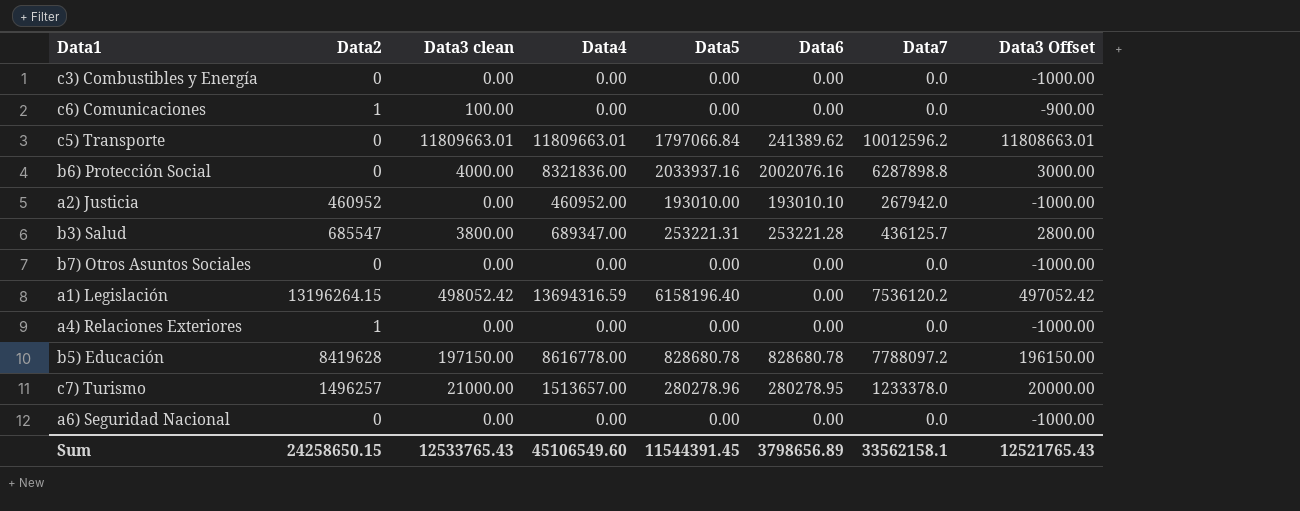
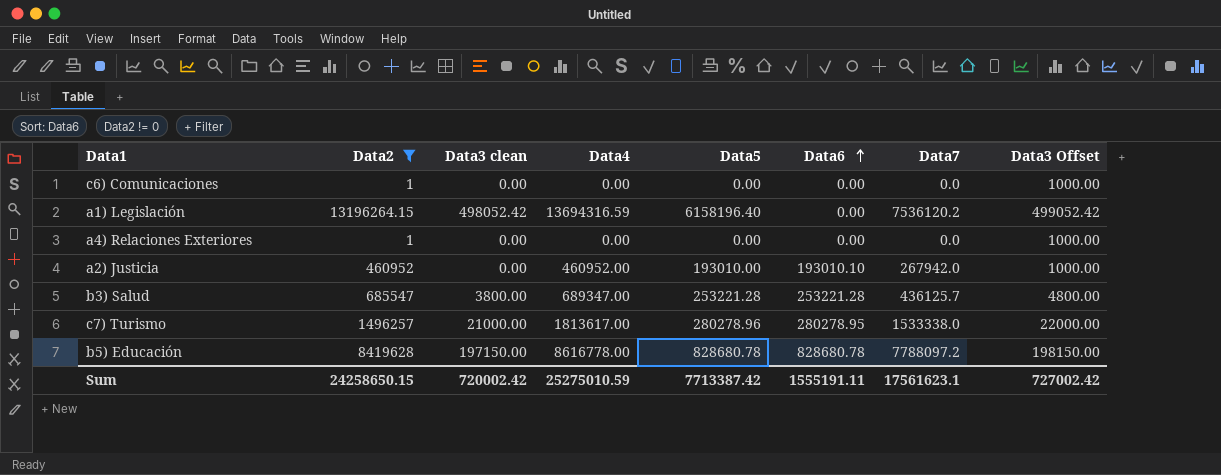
filter: none -> Data2 != 0
row order: none -> Data6 ascending
column Data3 Offset | formula: [Data3 clean] - 1000 -> [Data3 clean] + 1000
c6) Comunicaciones | Data3 clean: 100.00 -> 0.00
b3) Salud | Data5: 253221.31 -> 253221.28
c7) Turismo | Data4: 1513657.00 -> 1813617.00
c7) Turismo | Data7: 1233378.0 -> 1533338.0
Sum | Data3 clean: 12533765.43 -> 720002.42
Sum | Data4: 45106549.60 -> 25275010.59
Sum | Data5: 11544391.45 -> 7713387.42
Sum | Data6: 3798656.89 -> 1555191.11
Sum | Data7: 33562158.1 -> 17561623.1
Sum | Data3 Offset: 12521765.43 -> 727002.42

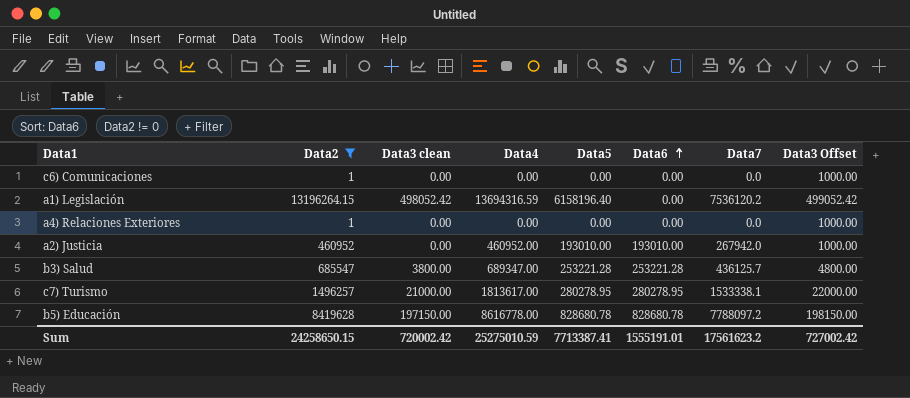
a2) Justicia | Data6: 193010.10 -> 193010.00
c7) Turismo | Data5: 280278.96 -> 280278.95
c7) Turismo | Data7: 1533338.0 -> 1533338.1
Sum | Data5: 7713387.42 -> 7713387.41
Sum | Data6: 1555191.11 -> 1555191.01
Sum | Data7: 17561623.1 -> 17561623.2

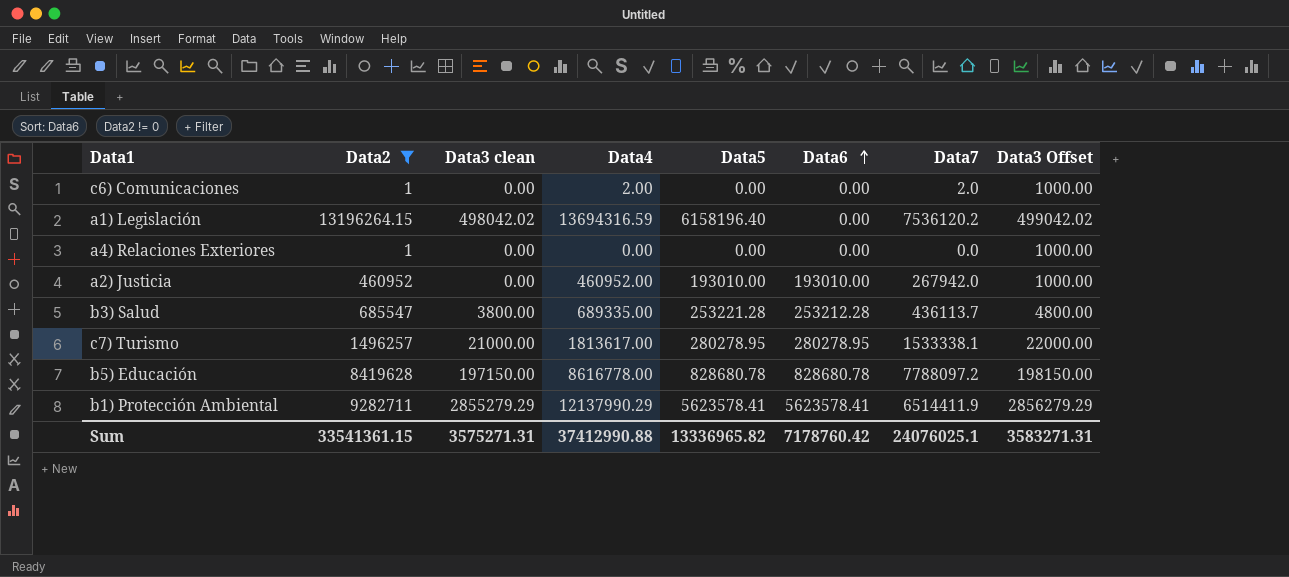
c6) Comunicaciones | Data4: 0.00 -> 2.00
c6) Comunicaciones | Data7: 0.0 -> 2.0
a1) Legislación | Data3 clean: 498052.42 -> 498042.02
a1) Legislación | Data3 Offset: 499052.42 -> 499042.02
b3) Salud | Data4: 689347.00 -> 689335.00
b3) Salud | Data6: 253221.28 -> 253212.28
b3) Salud | Data7: 436125.7 -> 436113.7
row b1) Protección Ambiental: none -> 9282711 | 2855279.29 | 12137990.29 | 5623578.41 | 5623578.41 | 6514411.9 | 2856279.29
Sum | Data2: 24258650.15 -> 33541361.15
Sum | Data3 clean: 720002.42 -> 3575271.31
Sum | Data4: 25275010.59 -> 37412990.88
Sum | Data5: 7713387.41 -> 13336965.82
Sum | Data6: 1555191.01 -> 7178760.42
Sum | Data7: 17561623.2 -> 24076025.1
Sum | Data3 Offset: 727002.42 -> 3583271.31

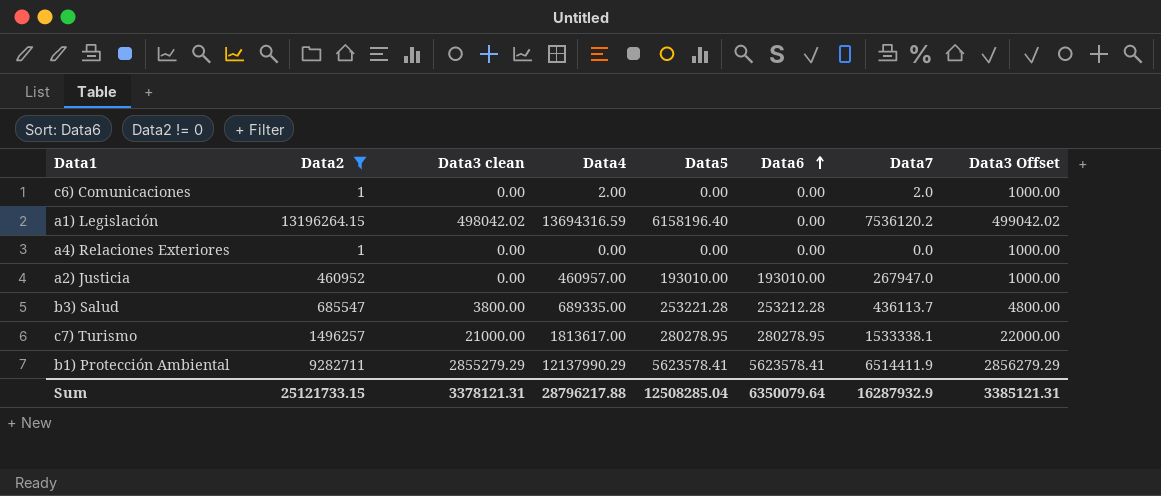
row b5) Educación: 8419628 | 197150.00 | 8616778.00 | 828680.78 | 828680.78 | 7788097.2 | 198150.00 -> none
a2) Justicia | Data4: 460952.00 -> 460957.00
a2) Justicia | Data7: 267942.0 -> 267947.0
Sum | Data2: 33541361.15 -> 25121733.15
Sum | Data3 clean: 3575271.31 -> 3378121.31
Sum | Data4: 37412990.88 -> 28796217.88
Sum | Data5: 13336965.82 -> 12508285.04
Sum | Data6: 7178760.42 -> 6350079.64
Sum | Data7: 24076025.1 -> 16287932.9
Sum | Data3 Offset: 3583271.31 -> 3385121.31

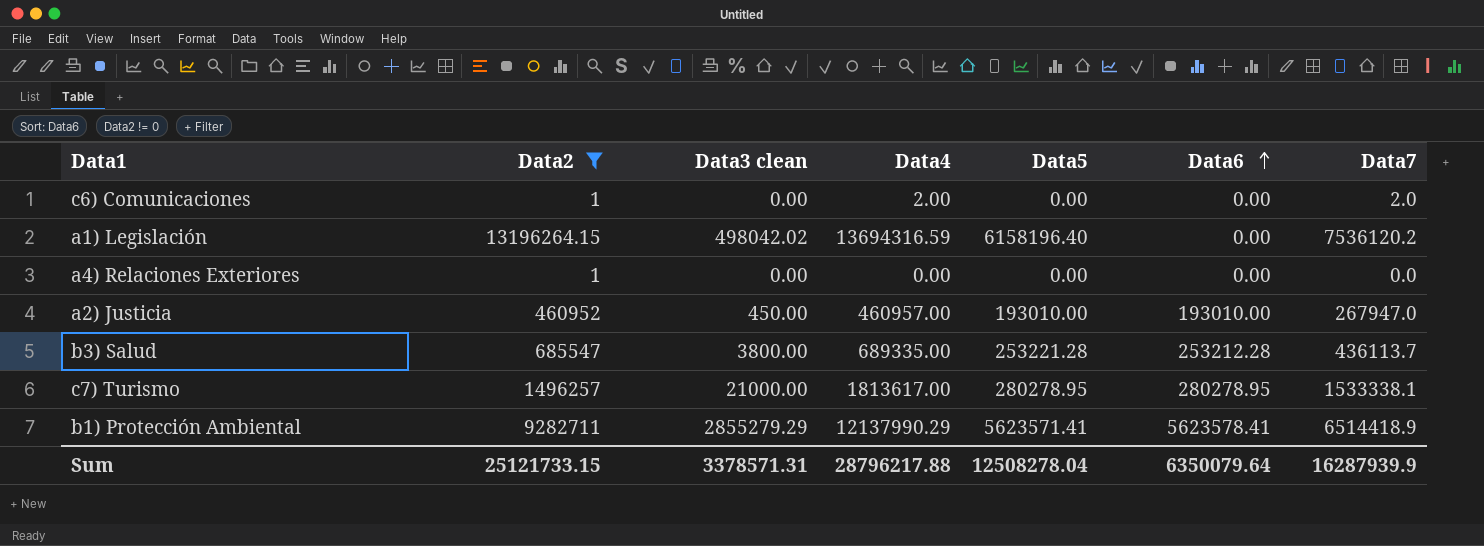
column Data3 Offset | formula: [Data3 clean] + 1000 -> none
a2) Justicia | Data3 clean: 0.00 -> 450.00
b1) Protección Ambiental | Data5: 5623578.41 -> 5623571.41
b1) Protección Ambiental | Data7: 6514411.9 -> 6514418.9
Sum | Data3 clean: 3378121.31 -> 3378571.31
Sum | Data5: 12508285.04 -> 12508278.04
Sum | Data7: 16287932.9 -> 16287939.9

